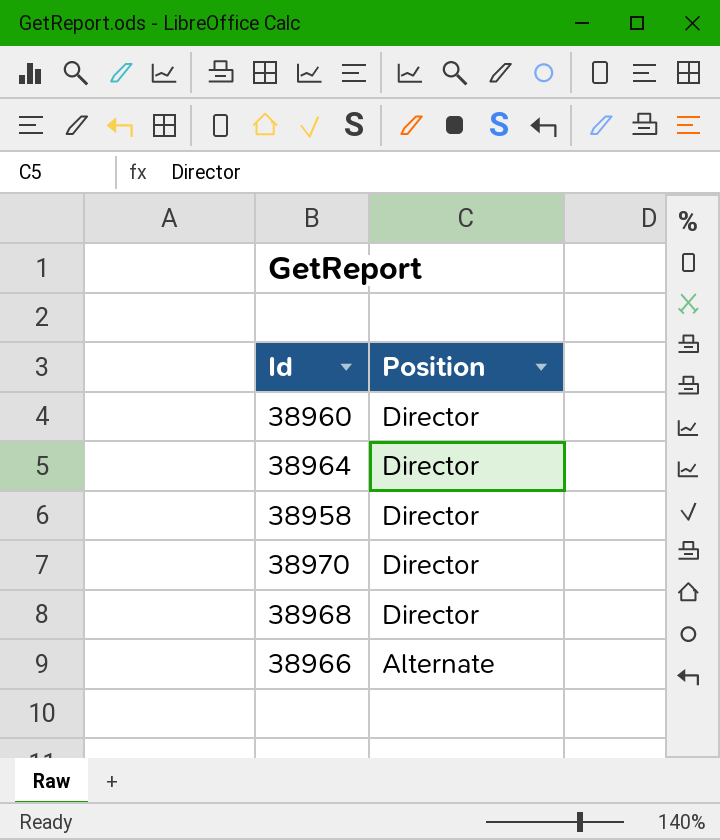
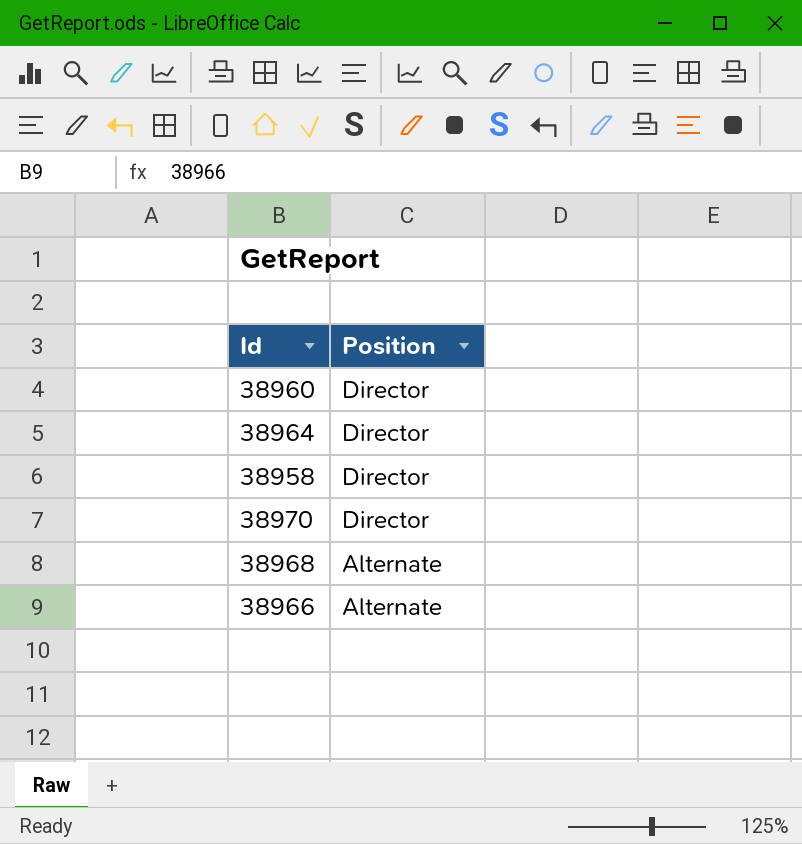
38968 | Position: Director -> Alternate

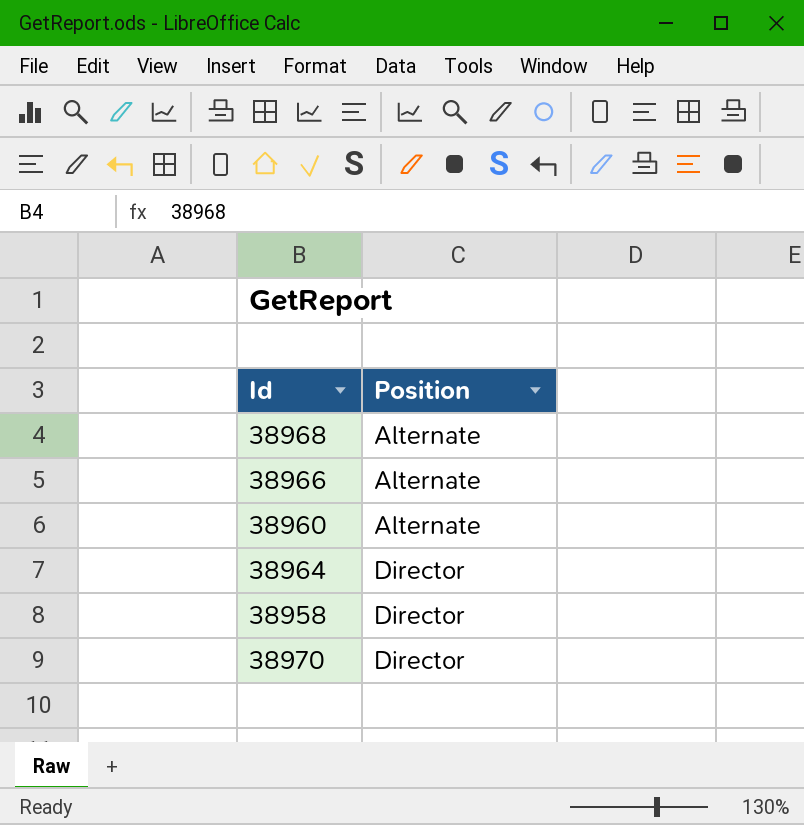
row order: Position descending -> Position ascending
38960 | Position: Director -> Alternate

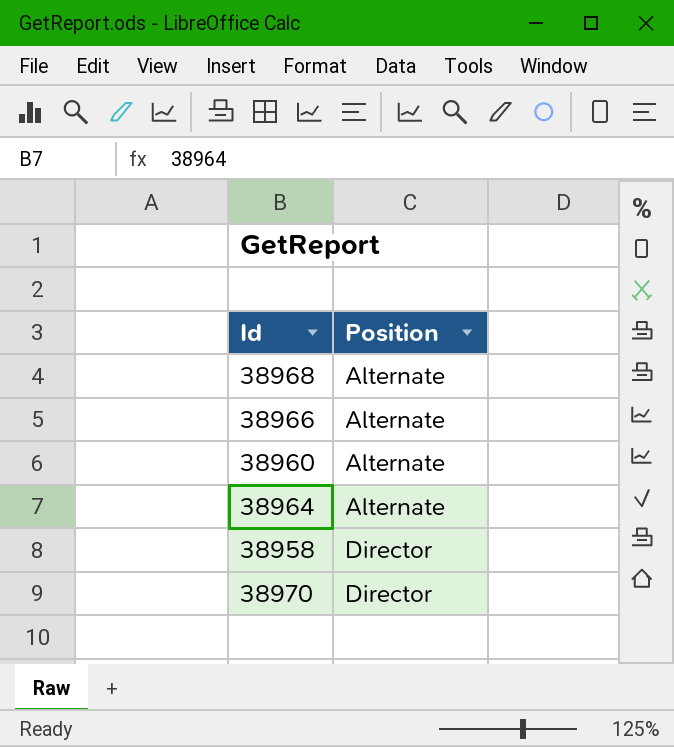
38964 | Position: Director -> Alternate

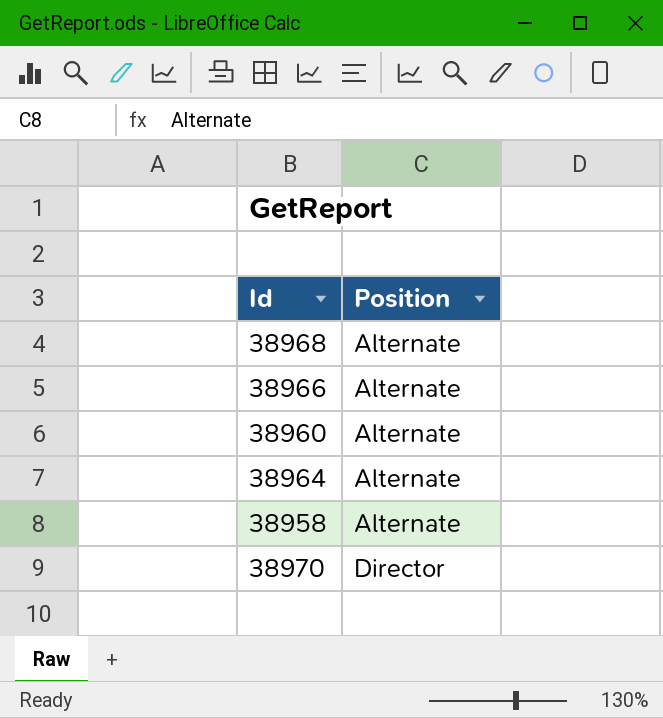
38958 | Position: Director -> Alternate

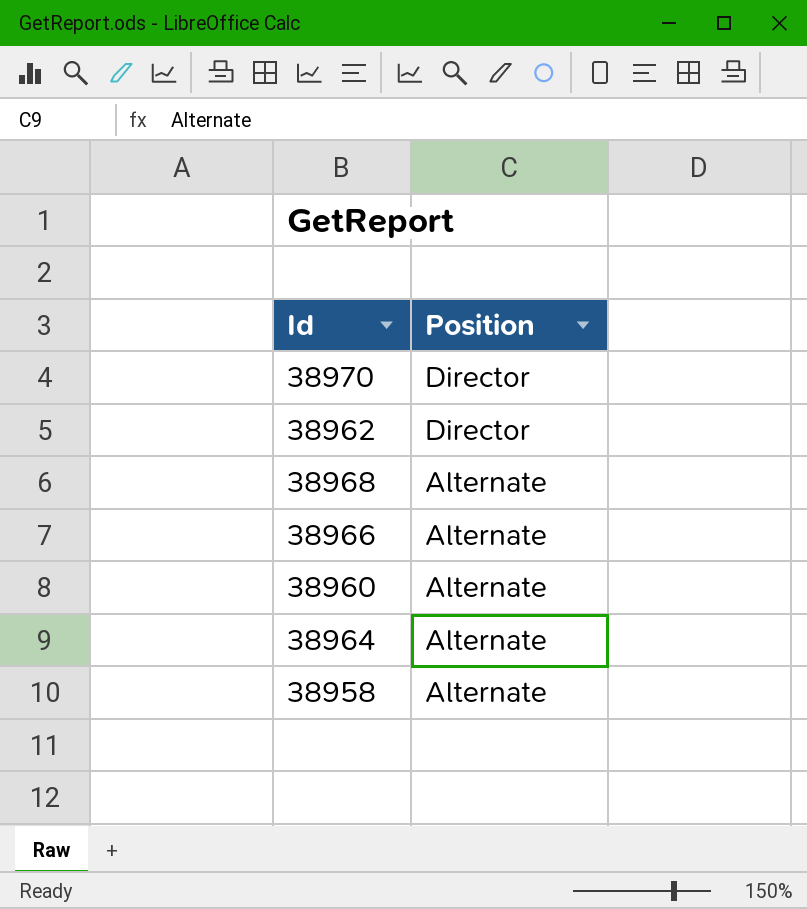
row order: Position ascending -> Position descending
row 38962: none -> Director

